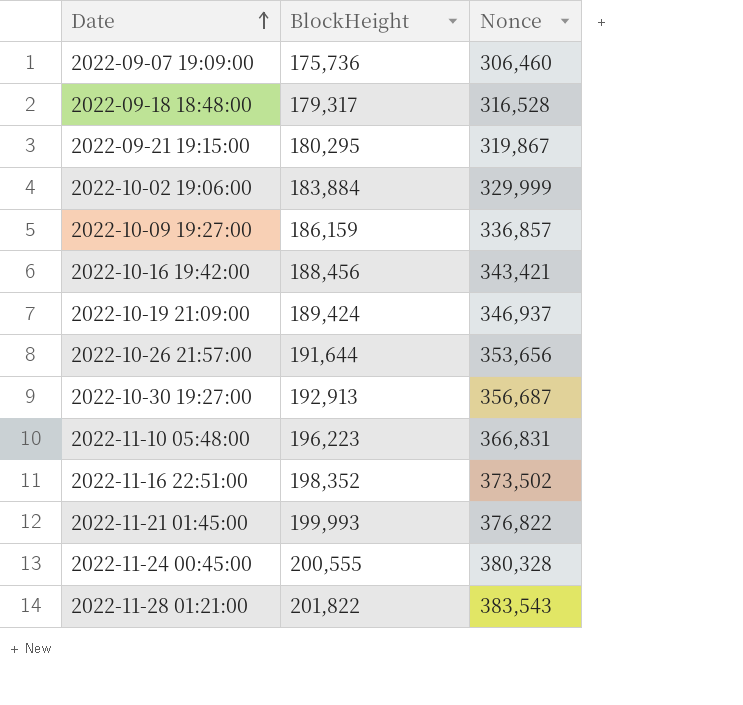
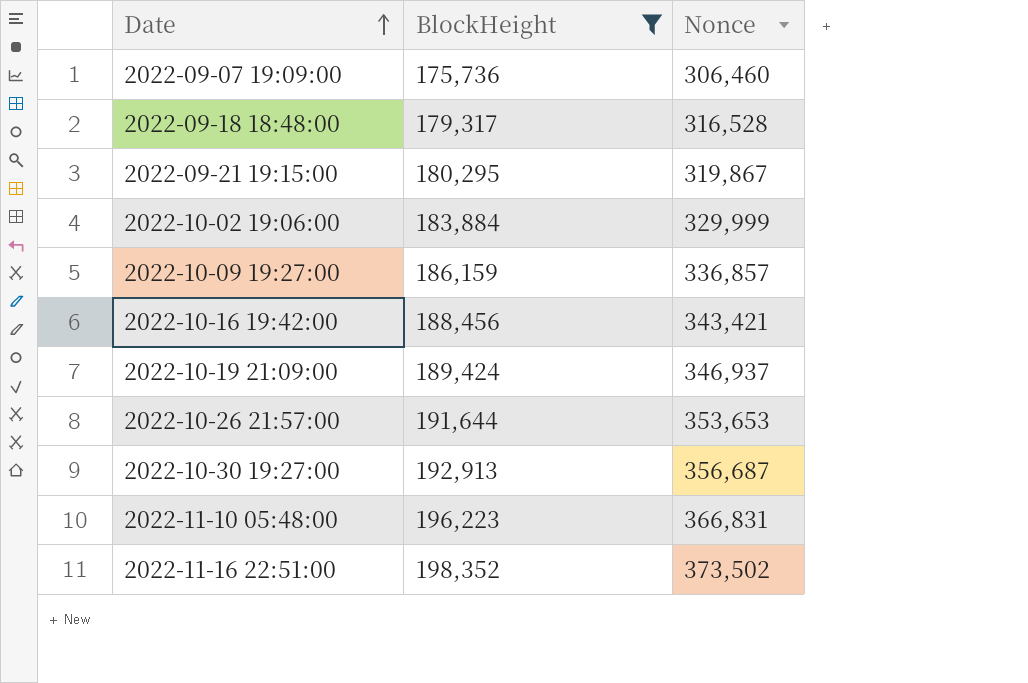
filter: none -> BlockHeight <= 198,352
2022-10-26 21:57:00 | Nonce: 353,656 -> 353,653

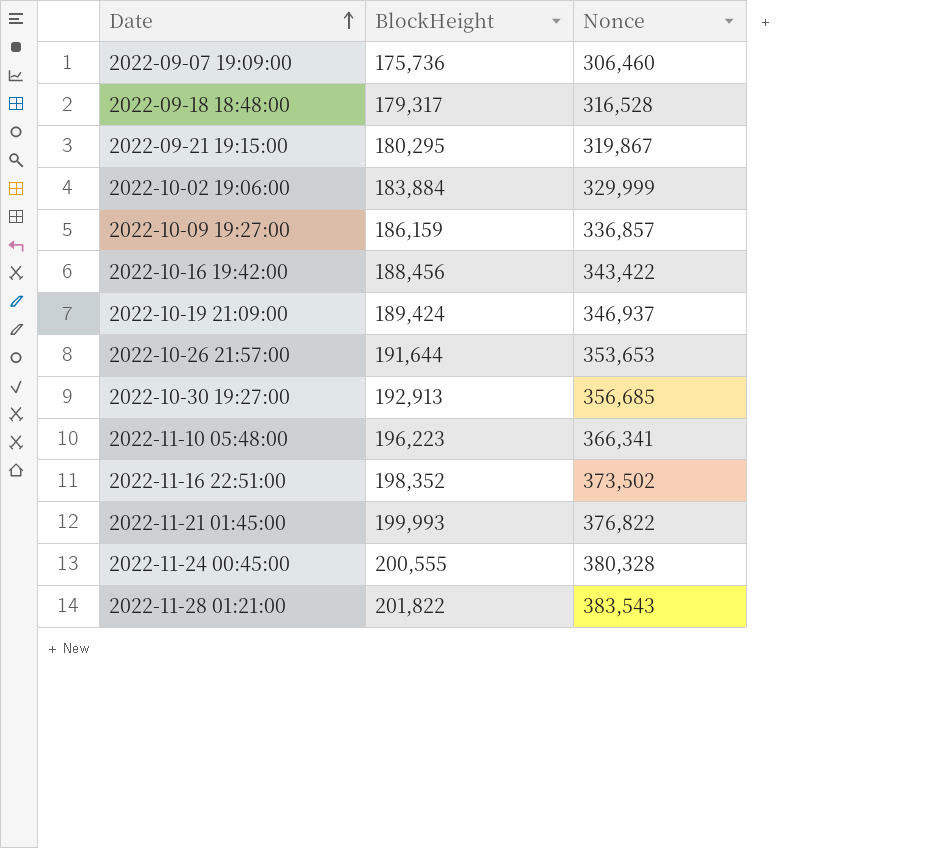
filter: BlockHeight <= 198,352 -> none
2022-10-16 19:42:00 | Nonce: 343,421 -> 343,422
2022-10-30 19:27:00 | Nonce: 356,687 -> 356,685
2022-11-10 05:48:00 | Nonce: 366,831 -> 366,341

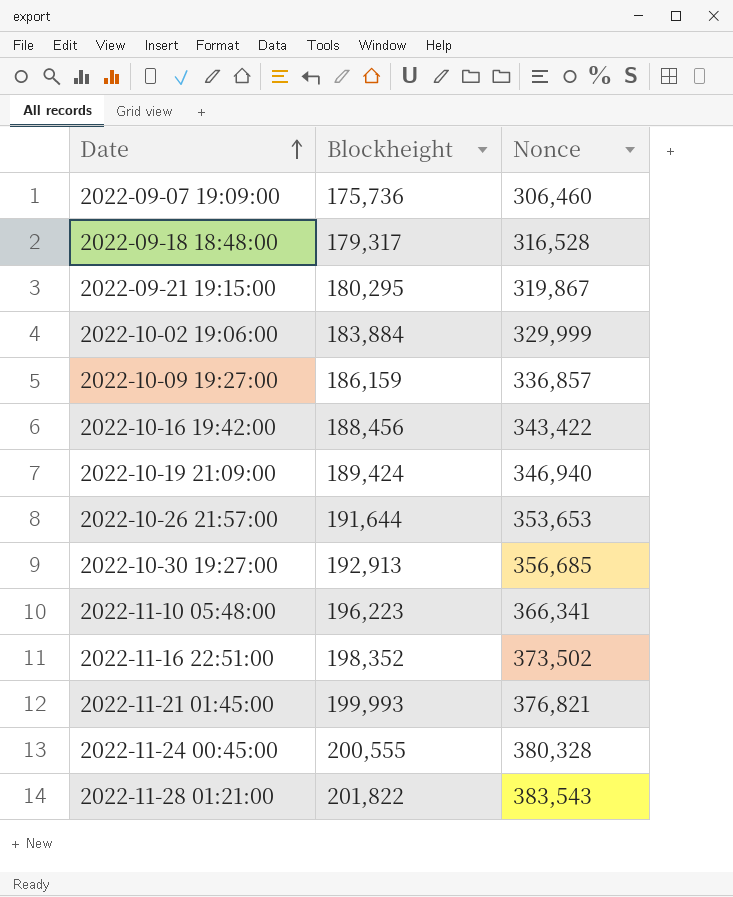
column name: BlockHeight -> Blockheight
2022-10-19 21:09:00 | Nonce: 346,937 -> 346,940
2022-11-21 01:45:00 | Nonce: 376,822 -> 376,821

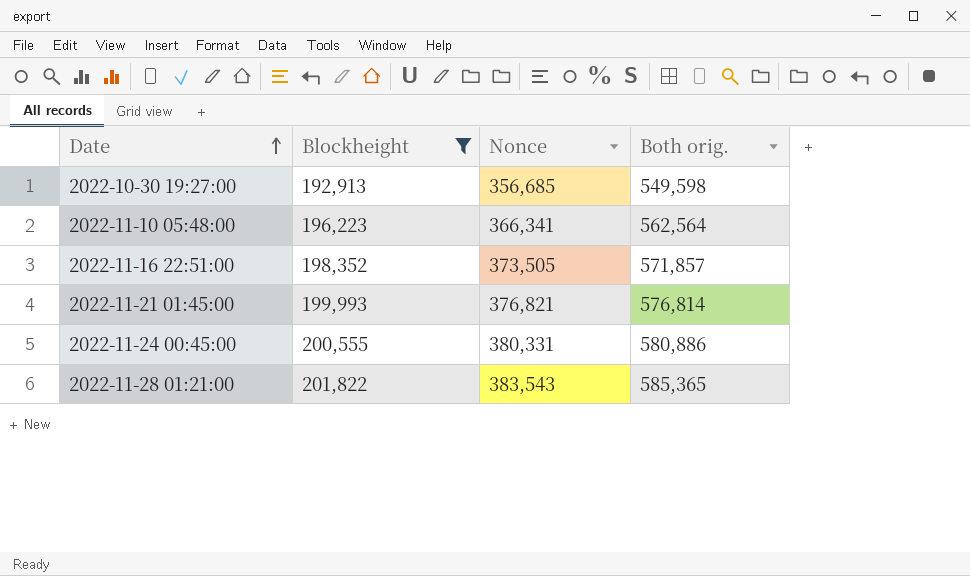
filter: none -> Blockheight >= 192,913
column Both orig. | formula: none -> [Blockheight] + [Nonce]
2022-11-16 22:51:00 | Nonce: 373,502 -> 373,505
2022-11-24 00:45:00 | Nonce: 380,328 -> 380,331

